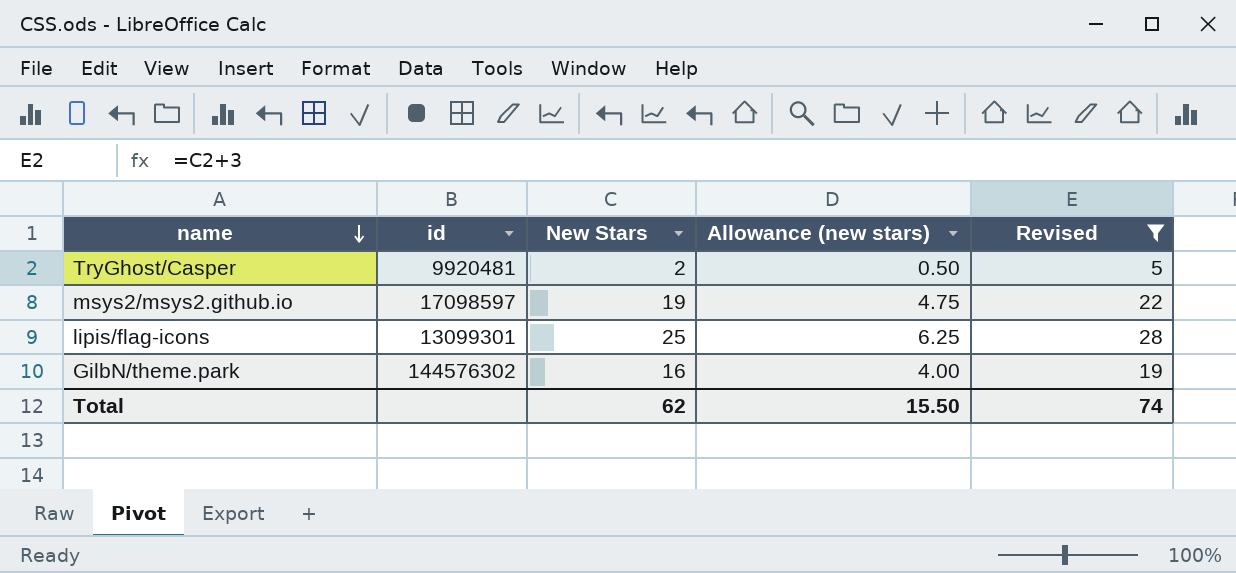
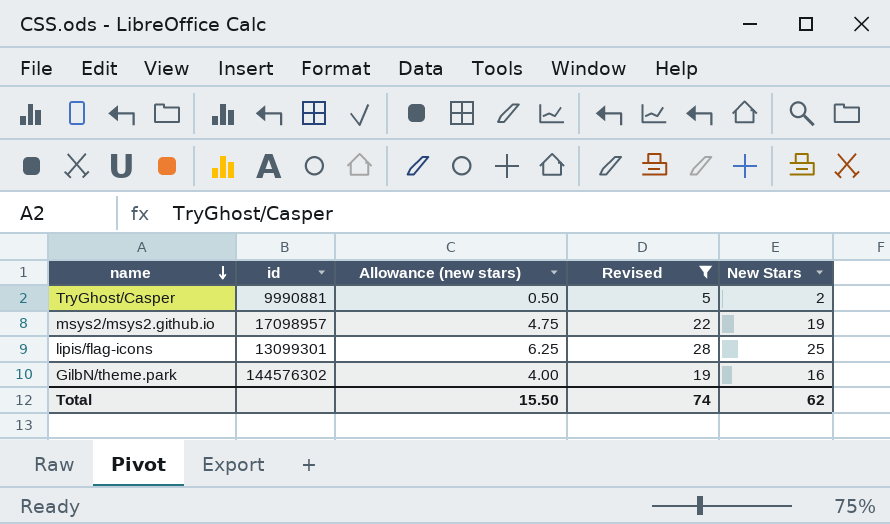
column New Stars | position: 3 -> 5
TryGhost/Casper | id: 9920481 -> 9990881
msys2/msys2.github.io | id: 17098597 -> 17098957

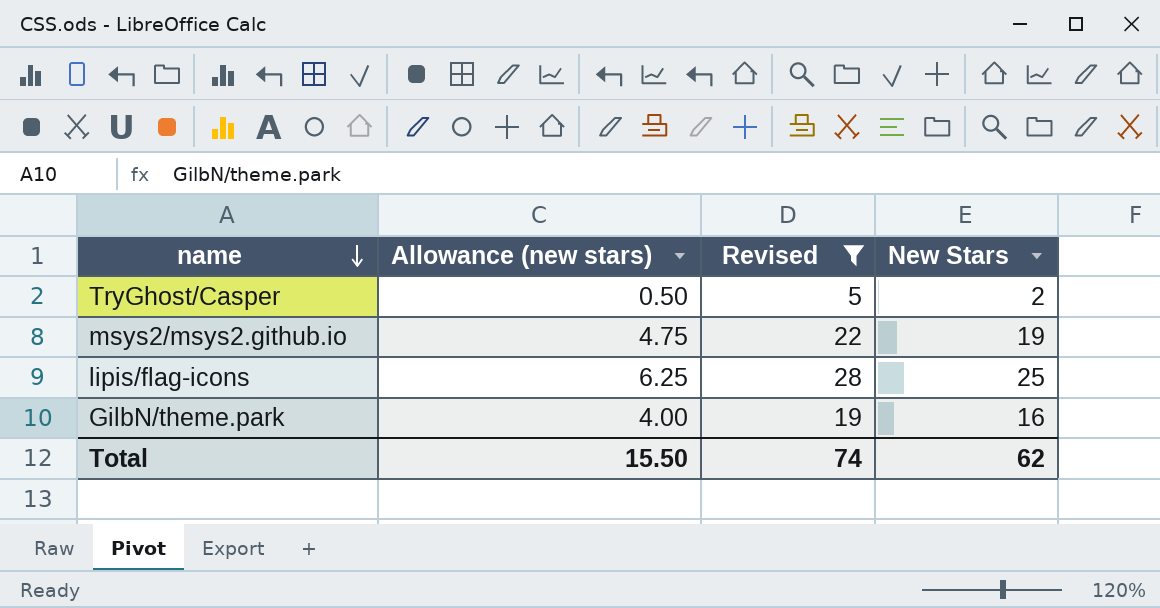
column id | position: 2 -> none

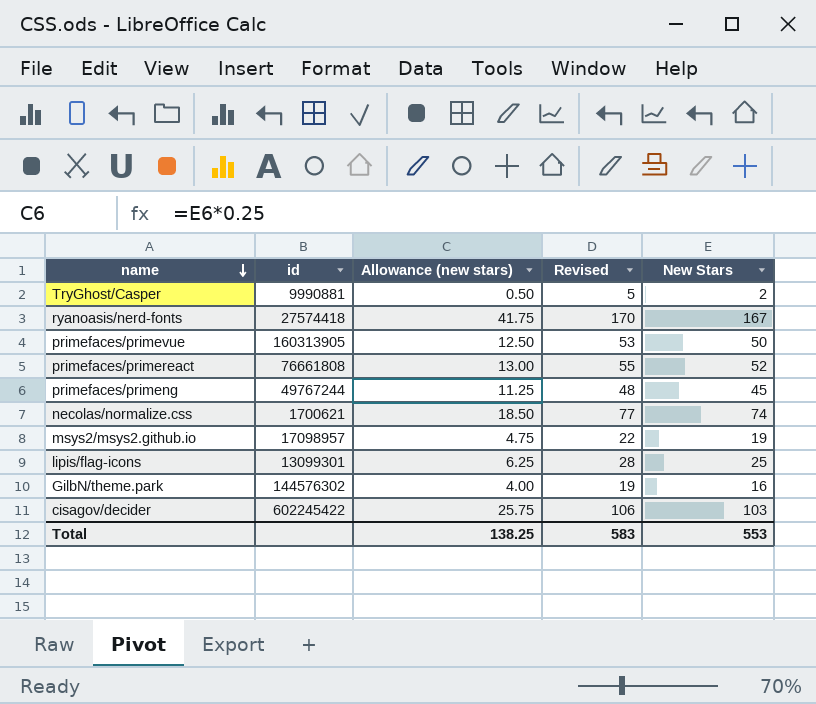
filter: Revised <= 28 -> none
column id | position: none -> 2
Total | Allowance (new stars): 15.50 -> 138.25
Total | Revised: 74 -> 583
Total | New Stars: 62 -> 553

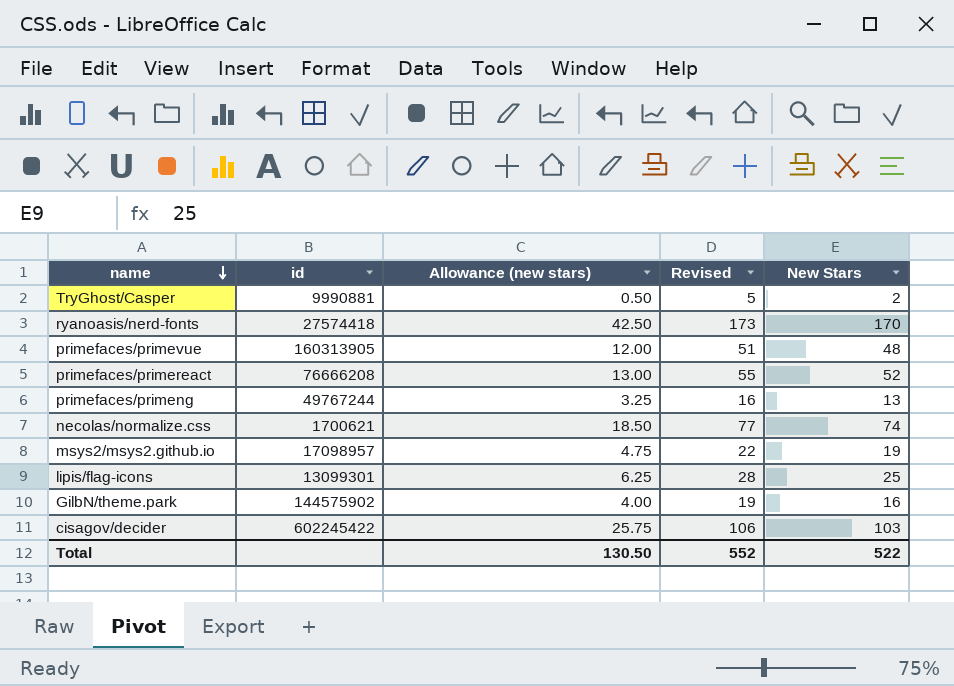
ryanoasis/nerd-fonts | Allowance (new stars): 41.75 -> 42.50
ryanoasis/nerd-fonts | Revised: 170 -> 173
ryanoasis/nerd-fonts | New Stars: 167 -> 170
primefaces/primevue | Allowance (new stars): 12.50 -> 12.00
primefaces/primevue | Revised: 53 -> 51
primefaces/primevue | New Stars: 50 -> 48
primefaces/primereact | id: 76661808 -> 76666208
primefaces/primeng | Allowance (new stars): 11.25 -> 3.25
primefaces/primeng | Revised: 48 -> 16
primefaces/primeng | New Stars: 45 -> 13
GilbN/theme.park | id: 144576302 -> 144575902
Total | Allowance (new stars): 138.25 -> 130.50
Total | Revised: 583 -> 552
Total | New Stars: 553 -> 522

